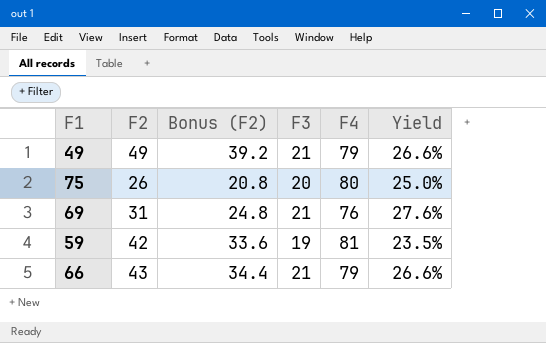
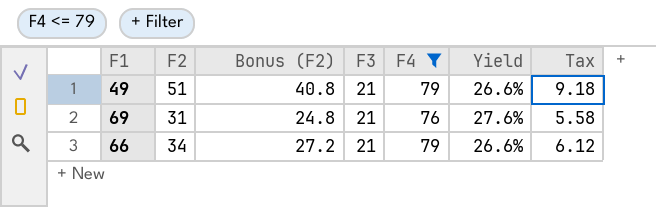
filter: none -> F4 <= 79
column Tax | formula: none -> [F2] * 0.18
49 | F2: 49 -> 51
49 | Bonus (F2): 39.2 -> 40.8
66 | F2: 43 -> 34
66 | Bonus (F2): 34.4 -> 27.2

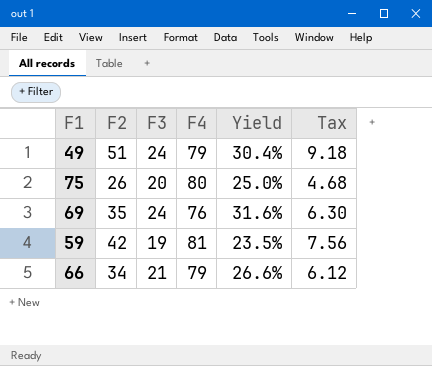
filter: F4 <= 79 -> none
column Bonus (F2) | formula: [F2] * 0.8 -> none
49 | F3: 21 -> 24
49 | Yield: 26.6% -> 30.4%
69 | F2: 31 -> 35
69 | F3: 21 -> 24
69 | Yield: 27.6% -> 31.6%
69 | Tax: 5.58 -> 6.30

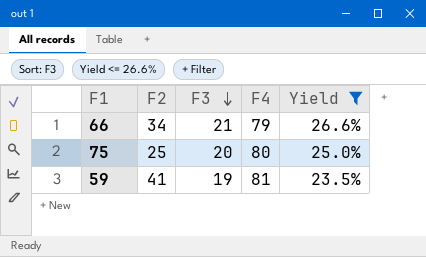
filter: none -> Yield <= 26.6%
row order: none -> F3 descending
column Tax | formula: [F2] * 0.18 -> none
75 | F2: 26 -> 25
59 | F2: 42 -> 41

